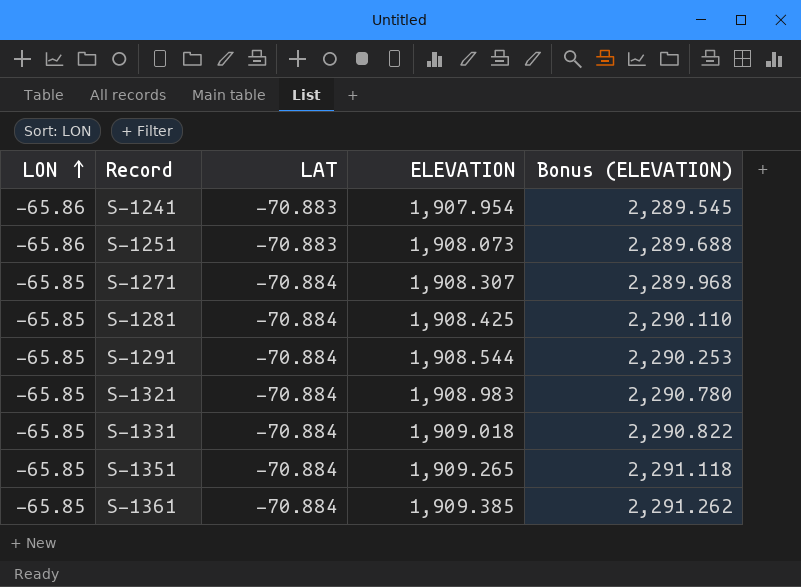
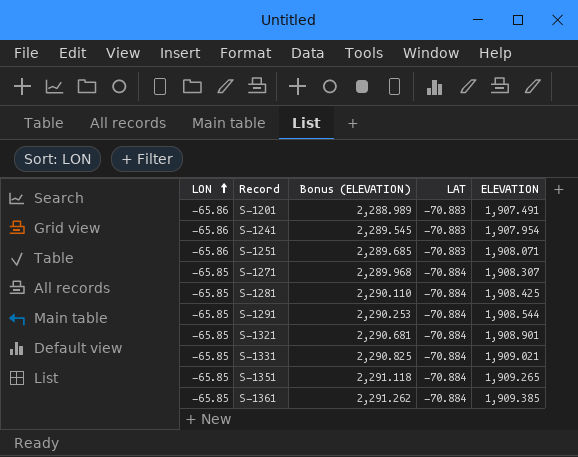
column Bonus (ELEVATION) | position: 5 -> 3
row S-1201: none -> -65.86 | 2,288.989 | -70.883 | 1,907.491
S-1251 | Bonus (ELEVATION): 2,289.688 -> 2,289.685
S-1251 | ELEVATION: 1,908.073 -> 1,908.071
S-1321 | Bonus (ELEVATION): 2,290.780 -> 2,290.681
S-1321 | ELEVATION: 1,908.983 -> 1,908.901
S-1331 | Bonus (ELEVATION): 2,290.822 -> 2,290.825
S-1331 | ELEVATION: 1,909.018 -> 1,909.021

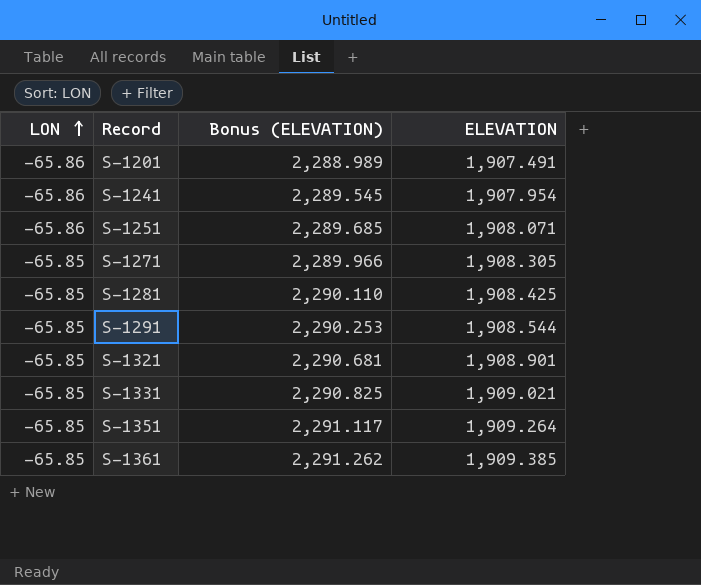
column LAT | position: 4 -> none
S-1271 | Bonus (ELEVATION): 2,289.968 -> 2,289.966
S-1271 | ELEVATION: 1,908.307 -> 1,908.305
S-1351 | Bonus (ELEVATION): 2,291.118 -> 2,291.117
S-1351 | ELEVATION: 1,909.265 -> 1,909.264

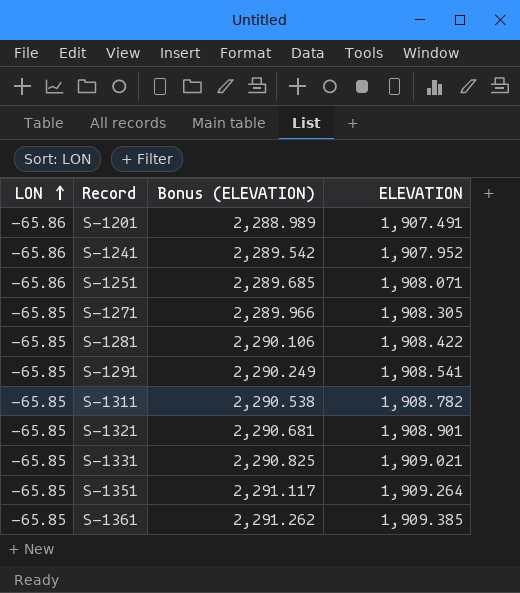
S-1241 | Bonus (ELEVATION): 2,289.545 -> 2,289.542
S-1241 | ELEVATION: 1,907.954 -> 1,907.952
S-1281 | Bonus (ELEVATION): 2,290.110 -> 2,290.106
S-1281 | ELEVATION: 1,908.425 -> 1,908.422
S-1291 | Bonus (ELEVATION): 2,290.253 -> 2,290.249
S-1291 | ELEVATION: 1,908.544 -> 1,908.541
row S-1311: none -> -65.85 | 2,290.538 | 1,908.782

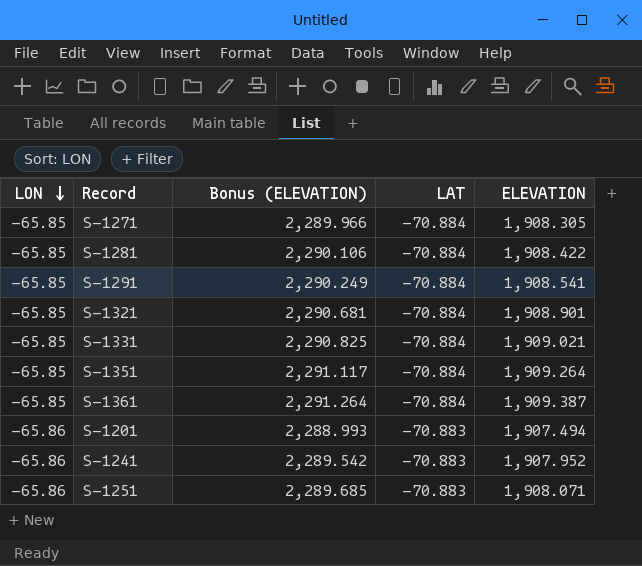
row order: LON ascending -> LON descending
column LAT | position: none -> 4
row S-1311: -65.85 | 2,290.538 | 1,908.782 -> none
S-1361 | Bonus (ELEVATION): 2,291.262 -> 2,291.264
S-1361 | ELEVATION: 1,909.385 -> 1,909.387
S-1201 | Bonus (ELEVATION): 2,288.989 -> 2,288.993
S-1201 | ELEVATION: 1,907.491 -> 1,907.494

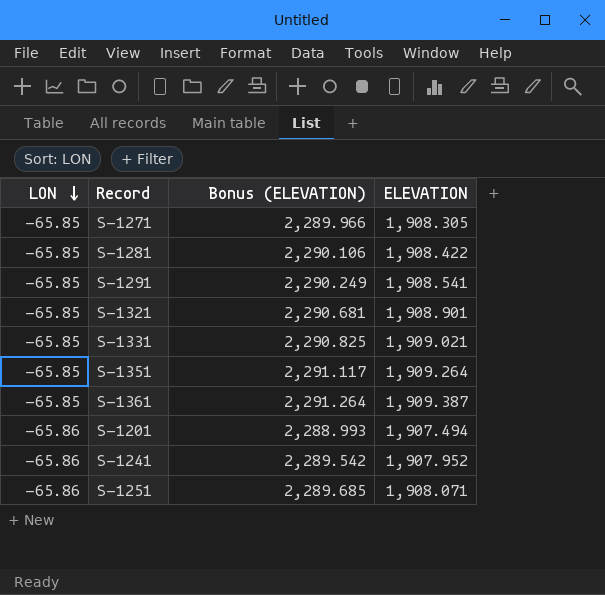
column LAT | position: 4 -> none

